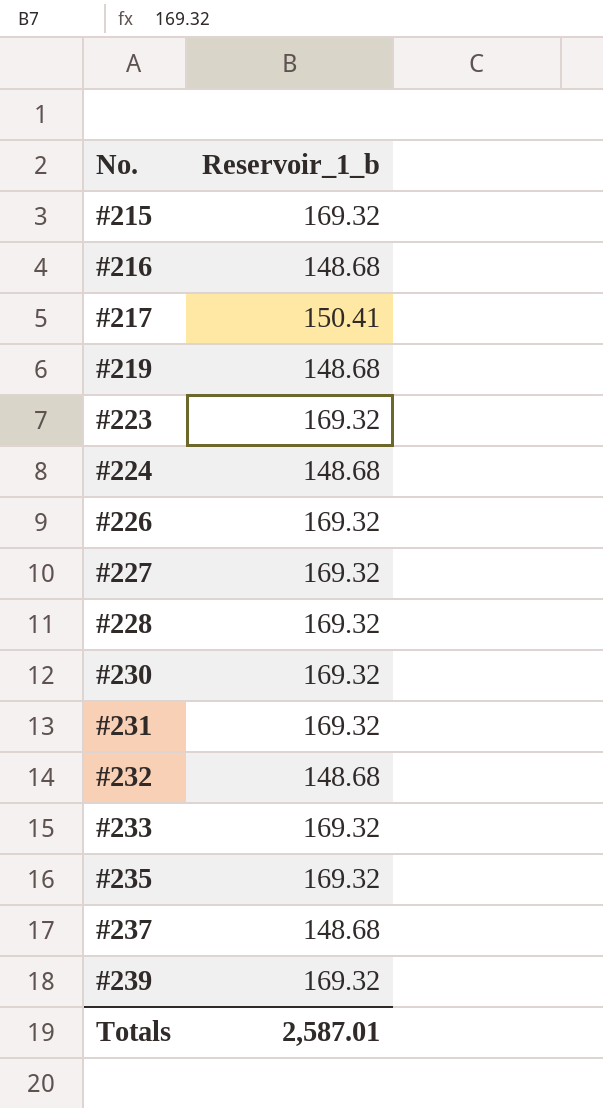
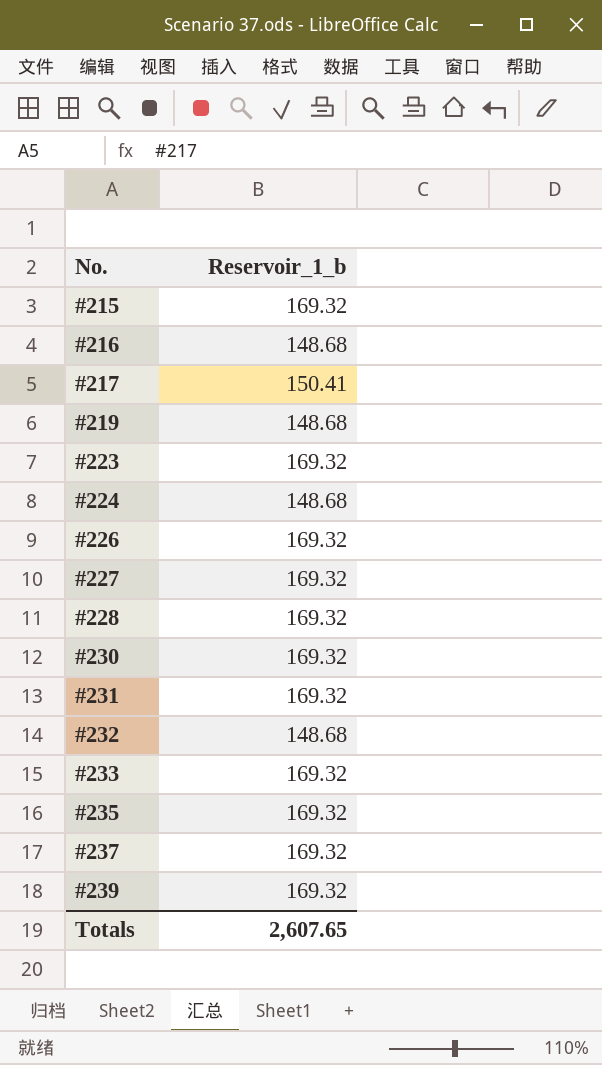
#237 | Reservoir_1_b: 148.68 -> 169.32
Totals | Reservoir_1_b: 2,587.01 -> 2,607.65

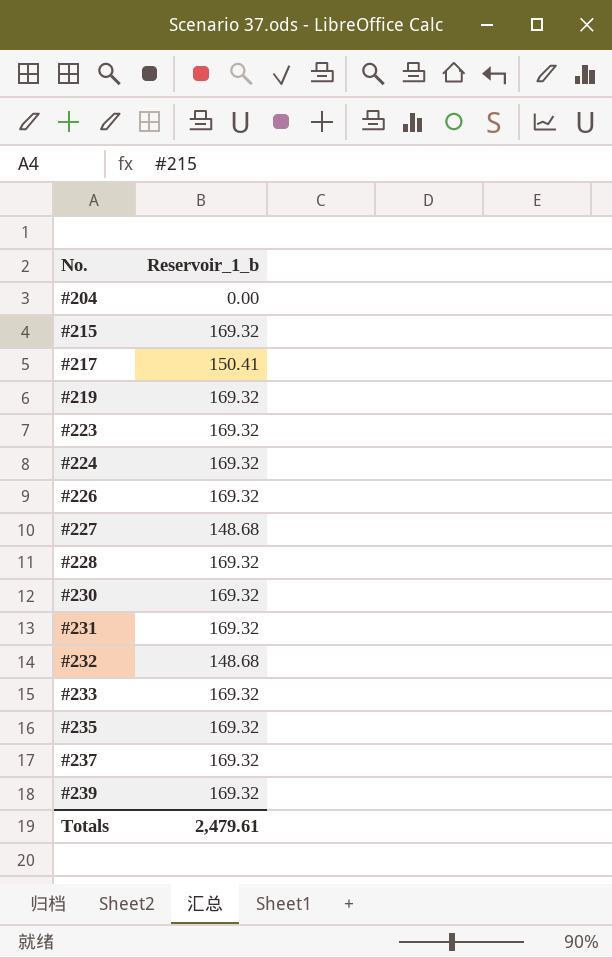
row #216: 148.68 -> none
row #204: none -> 0.00
#219 | Reservoir_1_b: 148.68 -> 169.32
#224 | Reservoir_1_b: 148.68 -> 169.32
#227 | Reservoir_1_b: 169.32 -> 148.68
Totals | Reservoir_1_b: 2,607.65 -> 2,479.61

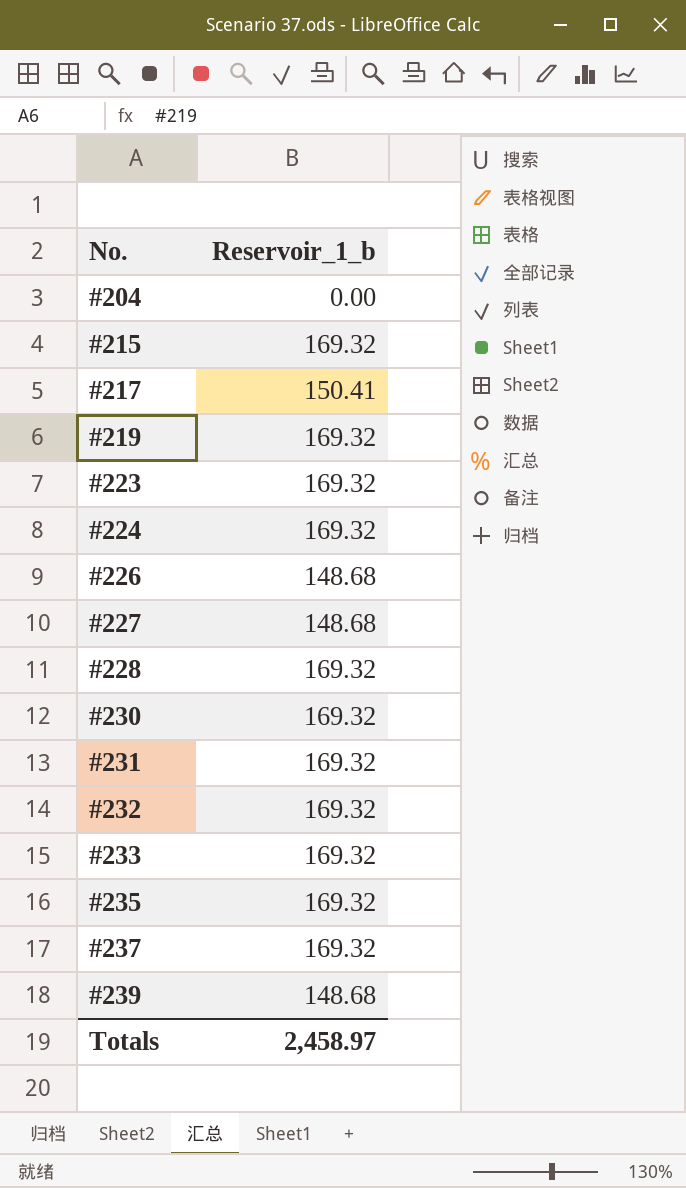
#226 | Reservoir_1_b: 169.32 -> 148.68
#232 | Reservoir_1_b: 148.68 -> 169.32
#239 | Reservoir_1_b: 169.32 -> 148.68
Totals | Reservoir_1_b: 2,479.61 -> 2,458.97

